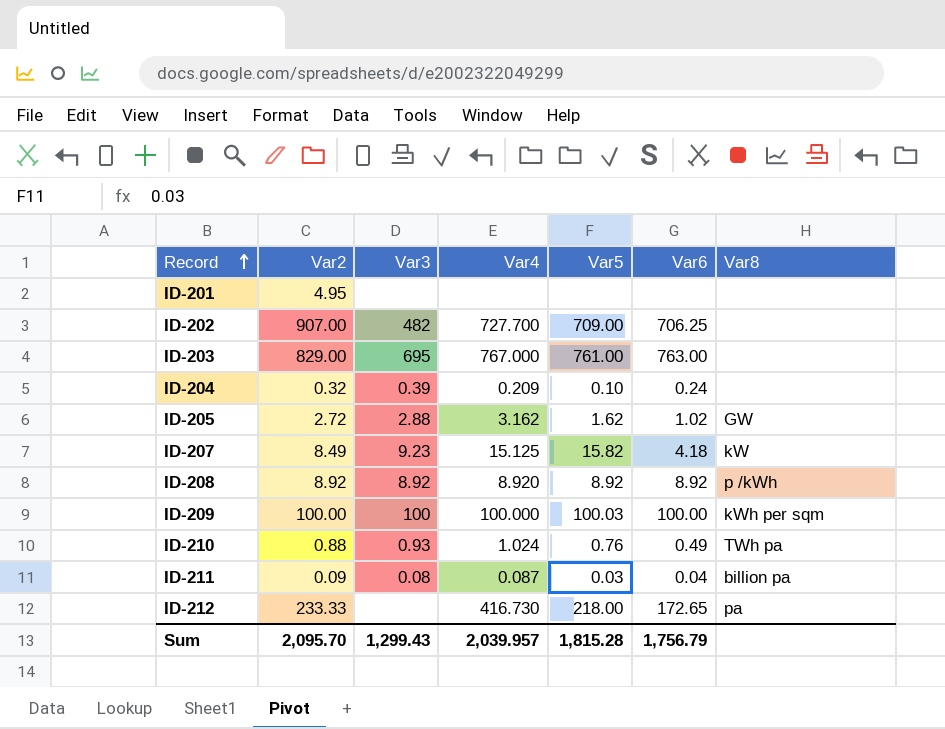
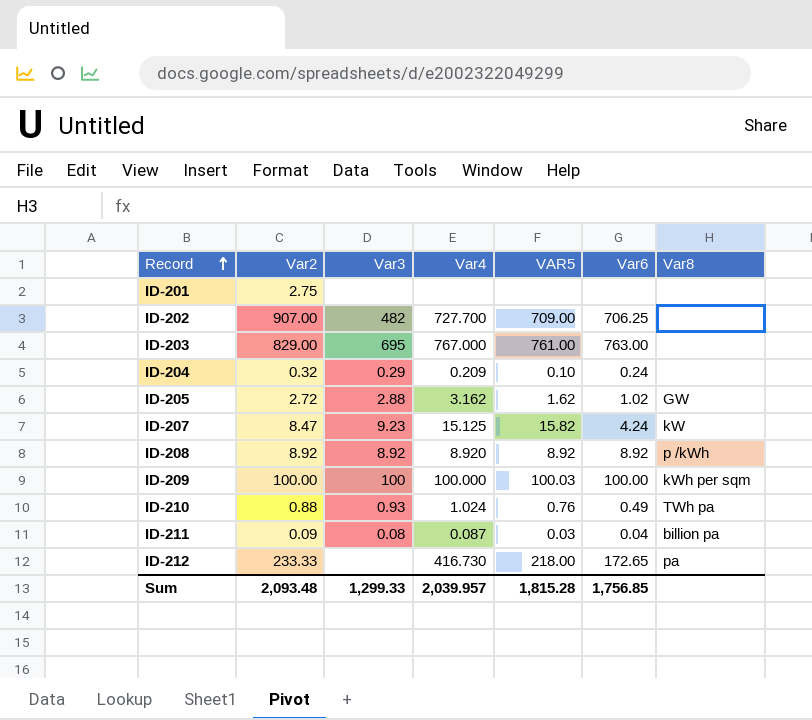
column name: Var5 -> VAR5
ID-201 | Var2: 4.95 -> 2.75
ID-204 | Var3: 0.39 -> 0.29
ID-207 | Var2: 8.49 -> 8.47
ID-207 | Var6: 4.18 -> 4.24
Sum | Var2: 2,095.70 -> 2,093.48
Sum | Var3: 1,299.43 -> 1,299.33
Sum | Var6: 1,756.79 -> 1,756.85

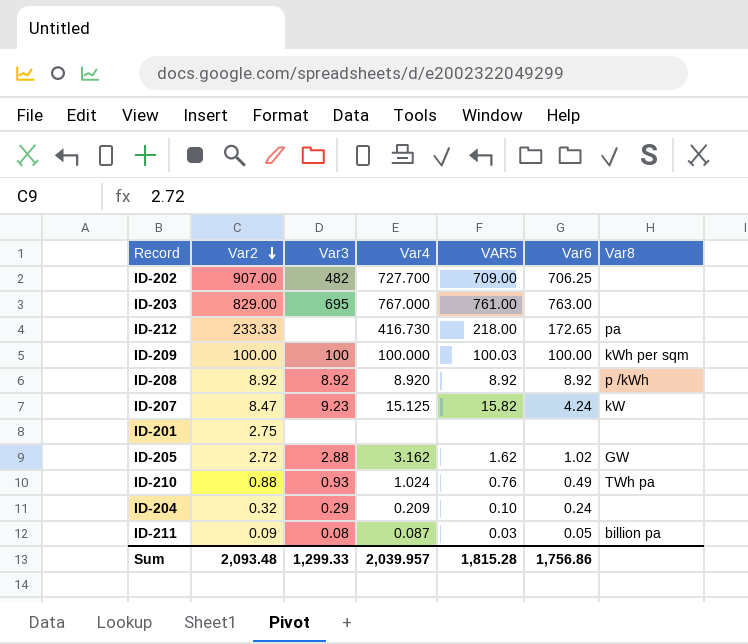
row order: Record ascending -> Var2 descending
ID-211 | Var6: 0.04 -> 0.05
Sum | Var6: 1,756.85 -> 1,756.86

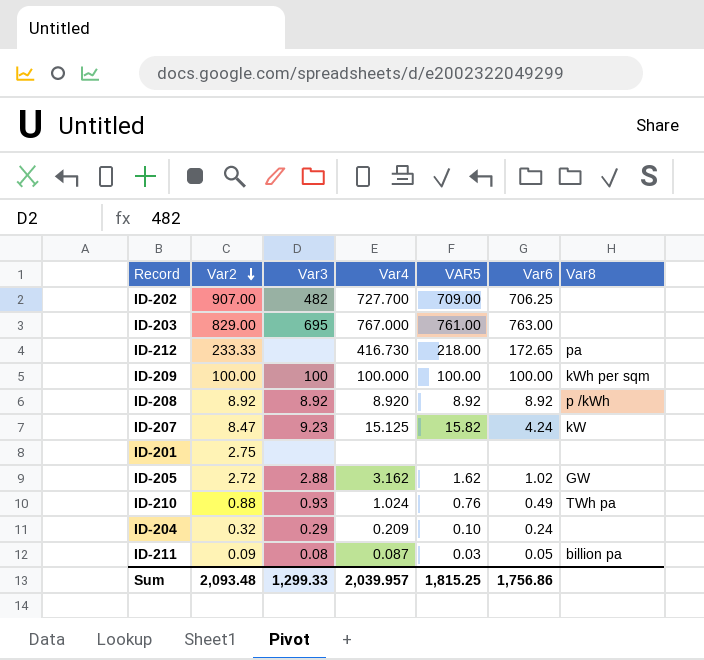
ID-209 | VAR5: 100.03 -> 100.00
Sum | VAR5: 1,815.28 -> 1,815.25

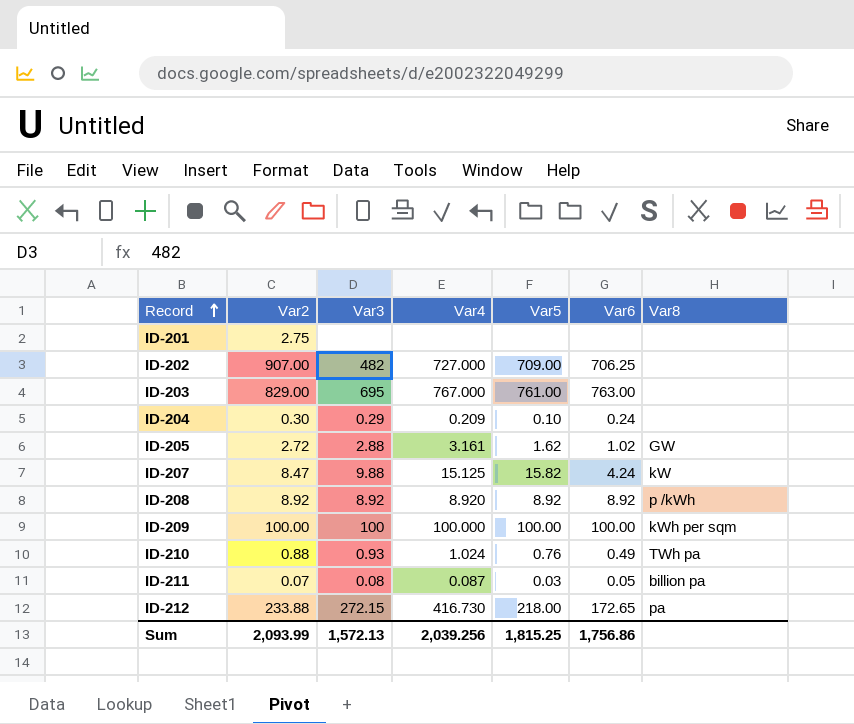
row order: Var2 descending -> Record ascending
column name: VAR5 -> Var5
ID-202 | Var4: 727.700 -> 727.000
ID-204 | Var2: 0.32 -> 0.30
ID-205 | Var4: 3.162 -> 3.161
ID-207 | Var3: 9.23 -> 9.88
ID-211 | Var2: 0.09 -> 0.07
ID-212 | Var2: 233.33 -> 233.88
ID-212 | Var3: none -> 272.15
Sum | Var2: 2,093.48 -> 2,093.99
Sum | Var3: 1,299.33 -> 1,572.13
Sum | Var4: 2,039.957 -> 2,039.256

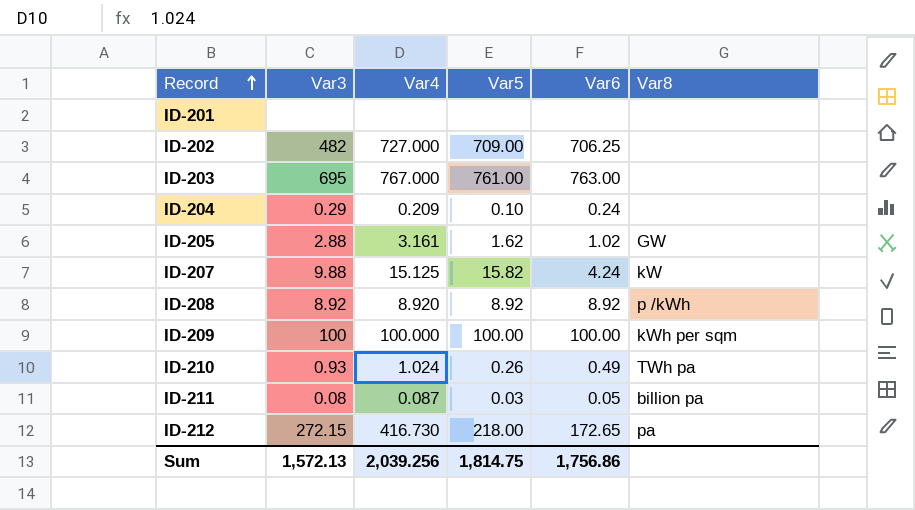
column Var2 | position: 2 -> none
ID-210 | Var5: 0.76 -> 0.26
Sum | Var5: 1,815.25 -> 1,814.75

